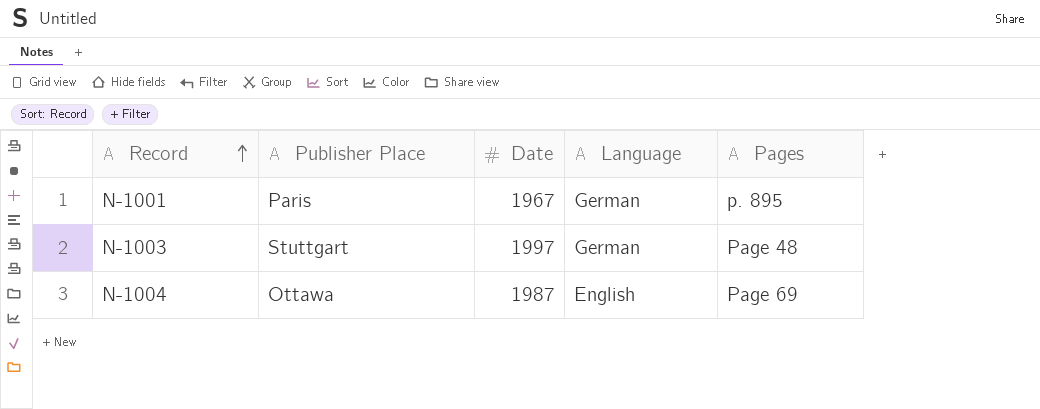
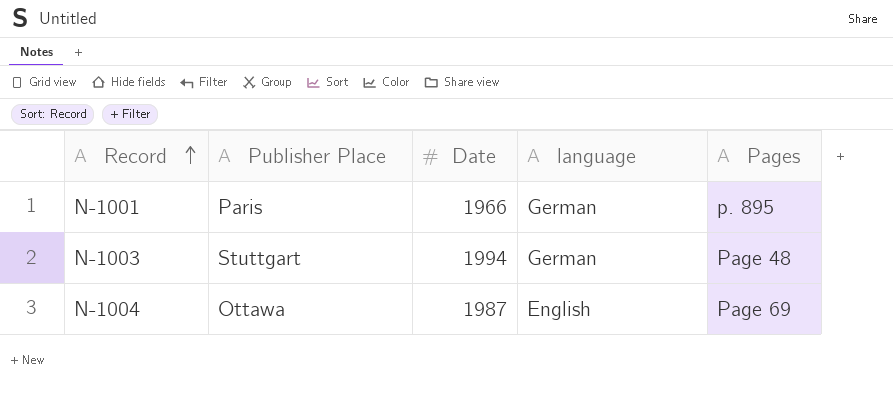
column name: Language -> language
N-1001 | Date: 1967 -> 1966
N-1003 | Date: 1997 -> 1994

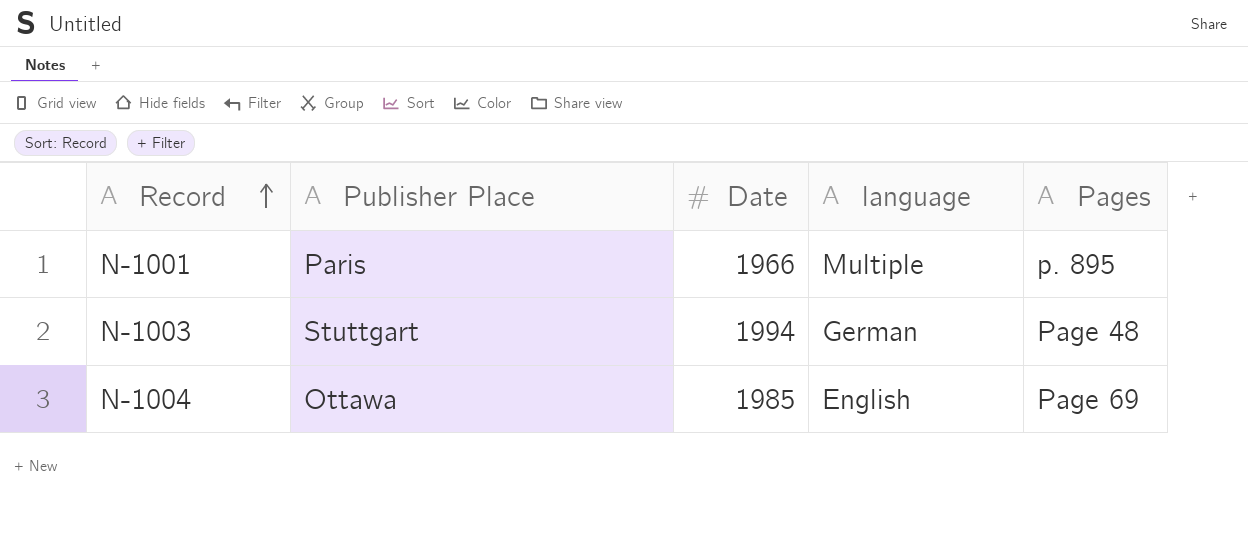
N-1001 | language: German -> Multiple
N-1004 | Date: 1987 -> 1985

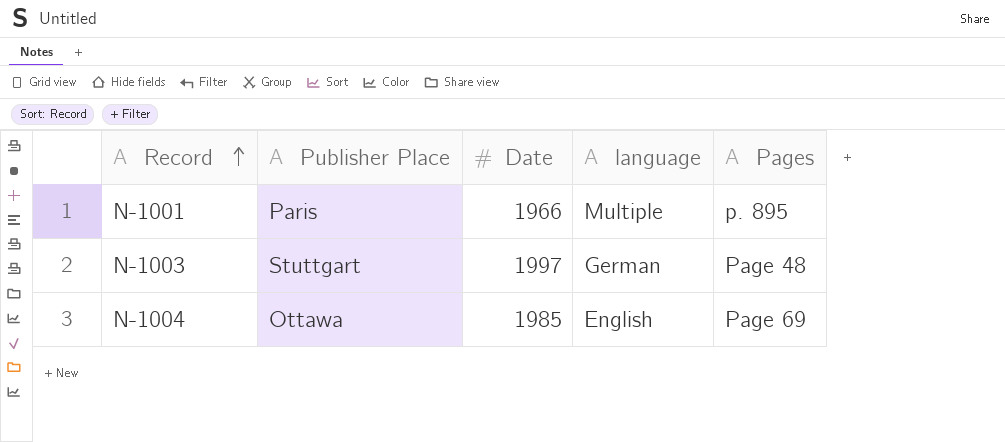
N-1003 | Date: 1994 -> 1997

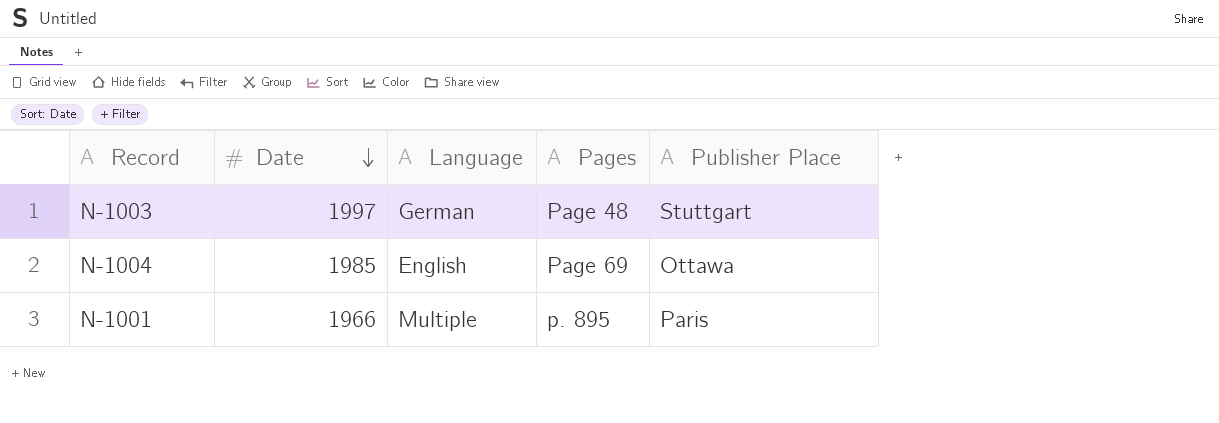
row order: Record ascending -> Date descending
column name: language -> Language
column Publisher Place | position: 2 -> 5

